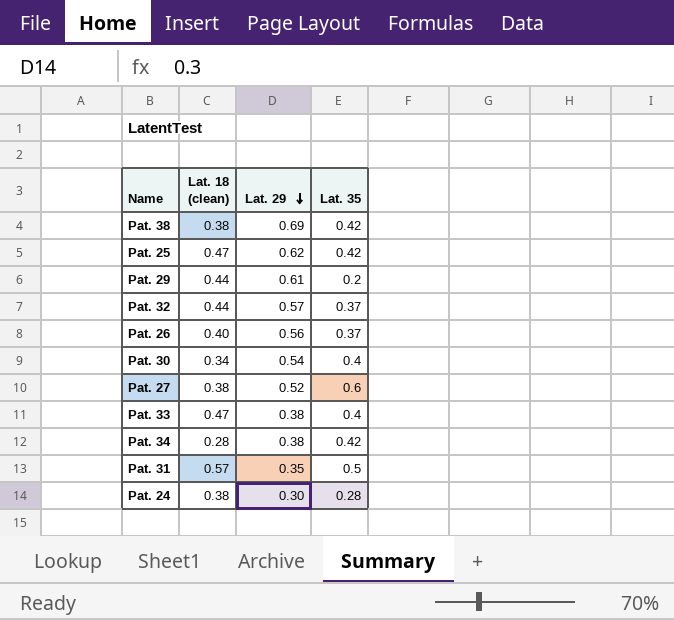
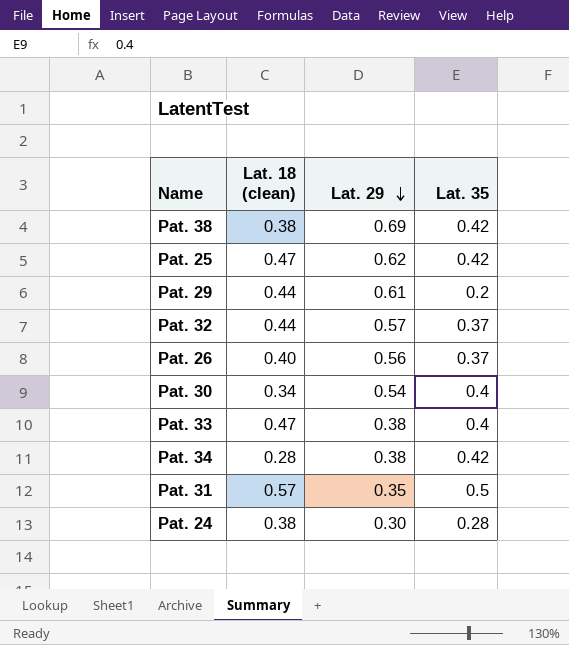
row Pat. 27: 0.38 | 0.52 | 0.6 -> none

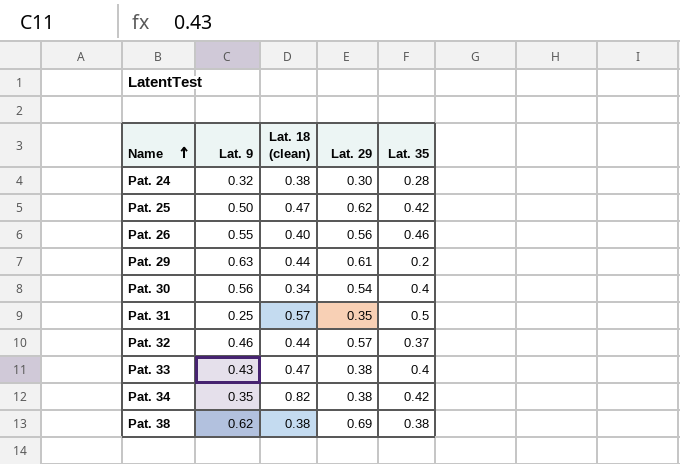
row order: Lat. 29 descending -> Name ascending
column Lat. 9 | position: none -> 2
Pat. 26 | Lat. 35: 0.37 -> 0.46
Pat. 34 | Lat. 18 (clean): 0.28 -> 0.82
Pat. 38 | Lat. 35: 0.42 -> 0.38

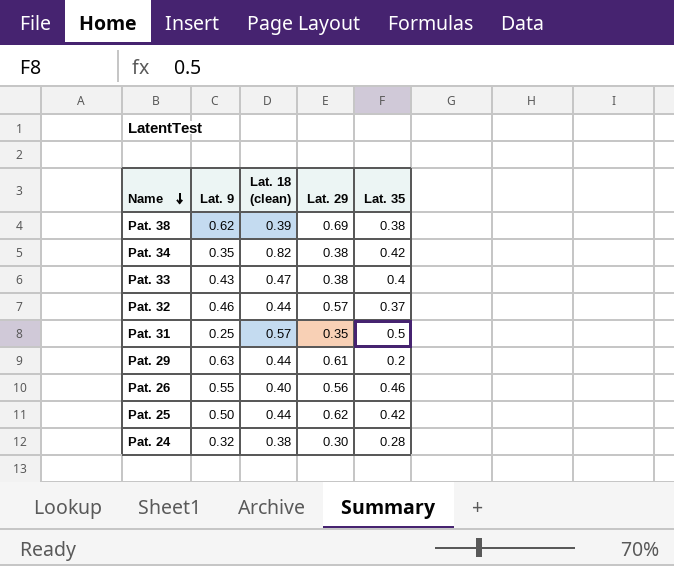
row order: Name ascending -> Name descending
row Pat. 30: 0.56 | 0.34 | 0.54 | 0.4 -> none
Pat. 38 | Lat. 18 (clean): 0.38 -> 0.39
Pat. 25 | Lat. 18 (clean): 0.47 -> 0.44

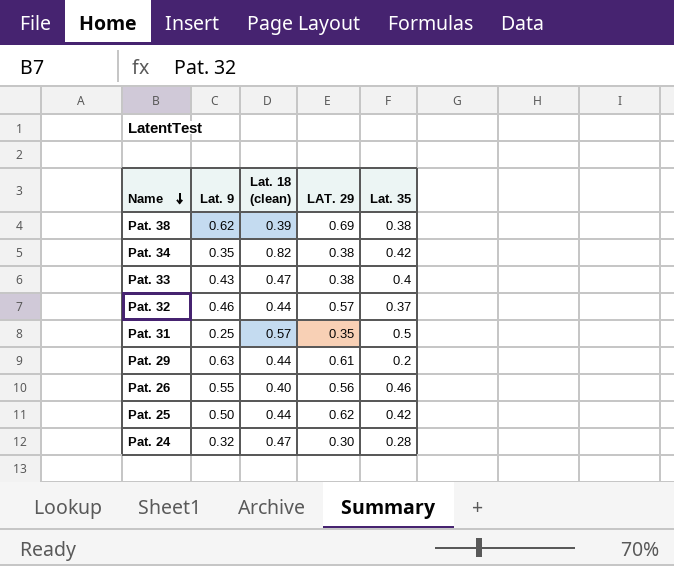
column name: Lat. 29 -> LAT. 29
Pat. 24 | Lat. 18 (clean): 0.38 -> 0.47

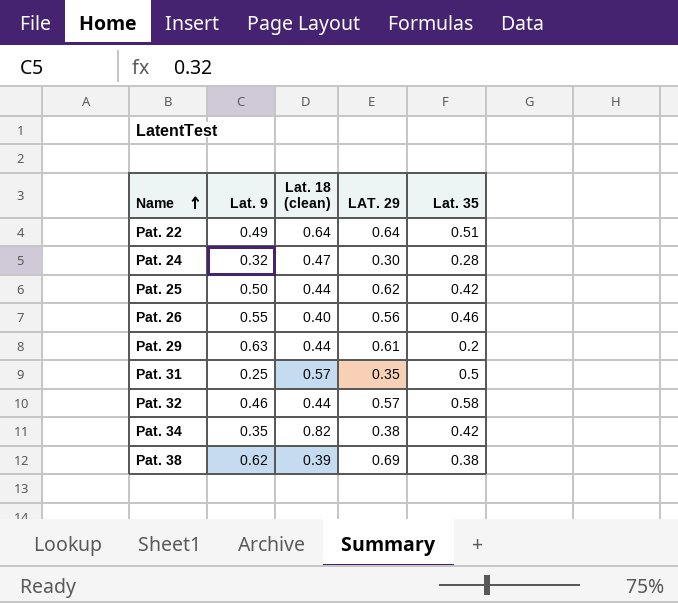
row order: Name descending -> Name ascending
row Pat. 33: 0.43 | 0.47 | 0.38 | 0.4 -> none
row Pat. 22: none -> 0.49 | 0.64 | 0.64 | 0.51
Pat. 32 | Lat. 35: 0.37 -> 0.58

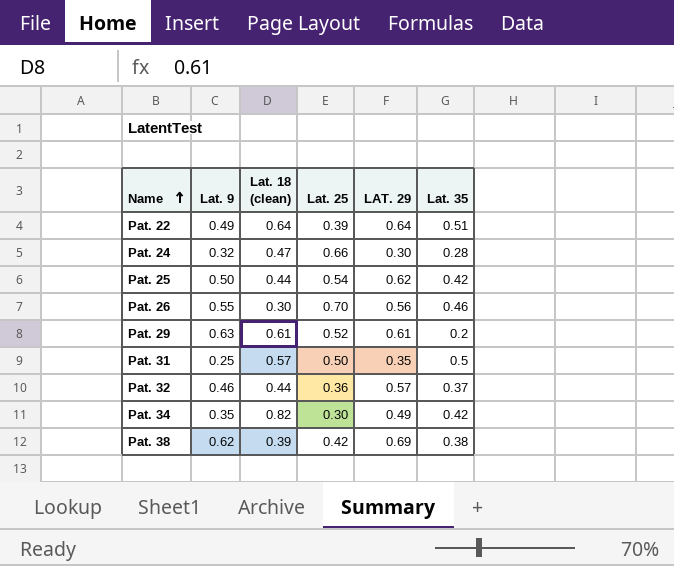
column Lat. 25 | position: none -> 4
Pat. 26 | Lat. 18 (clean): 0.40 -> 0.30
Pat. 29 | Lat. 18 (clean): 0.44 -> 0.61
Pat. 32 | Lat. 35: 0.58 -> 0.37
Pat. 34 | LAT. 29: 0.38 -> 0.49

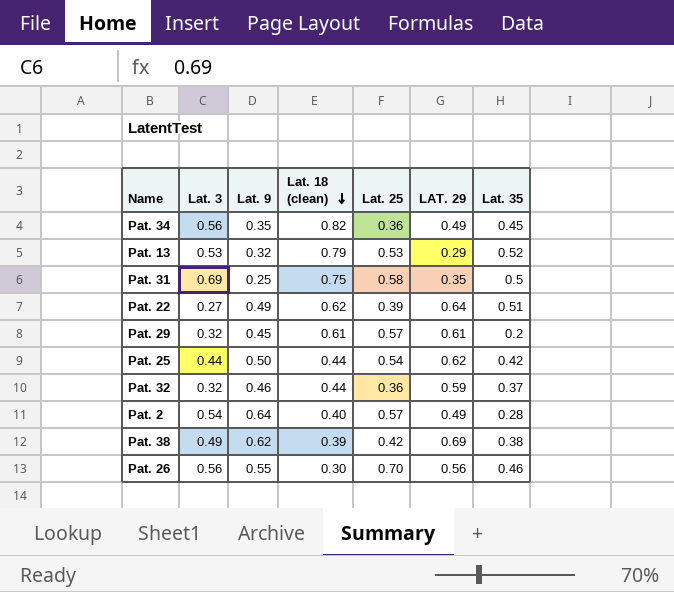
row order: Name ascending -> Lat. 18 (clean) descending
column Lat. 3 | position: none -> 2
row Pat. 24: 0.32 | 0.47 | 0.66 | 0.30 | 0.28 -> none
Pat. 34 | Lat. 25: 0.30 -> 0.36
Pat. 34 | Lat. 35: 0.42 -> 0.45
row Pat. 13: none -> 0.53 | 0.32 | 0.79 | 0.53 | 0.29 | 0.52
Pat. 31 | Lat. 18 (clean): 0.57 -> 0.75
Pat. 31 | Lat. 25: 0.50 -> 0.58
Pat. 22 | Lat. 18 (clean): 0.64 -> 0.62
Pat. 29 | Lat. 9: 0.63 -> 0.45
Pat. 29 | Lat. 25: 0.52 -> 0.57
Pat. 32 | LAT. 29: 0.57 -> 0.59
row Pat. 2: none -> 0.54 | 0.64 | 0.40 | 0.57 | 0.49 | 0.28

